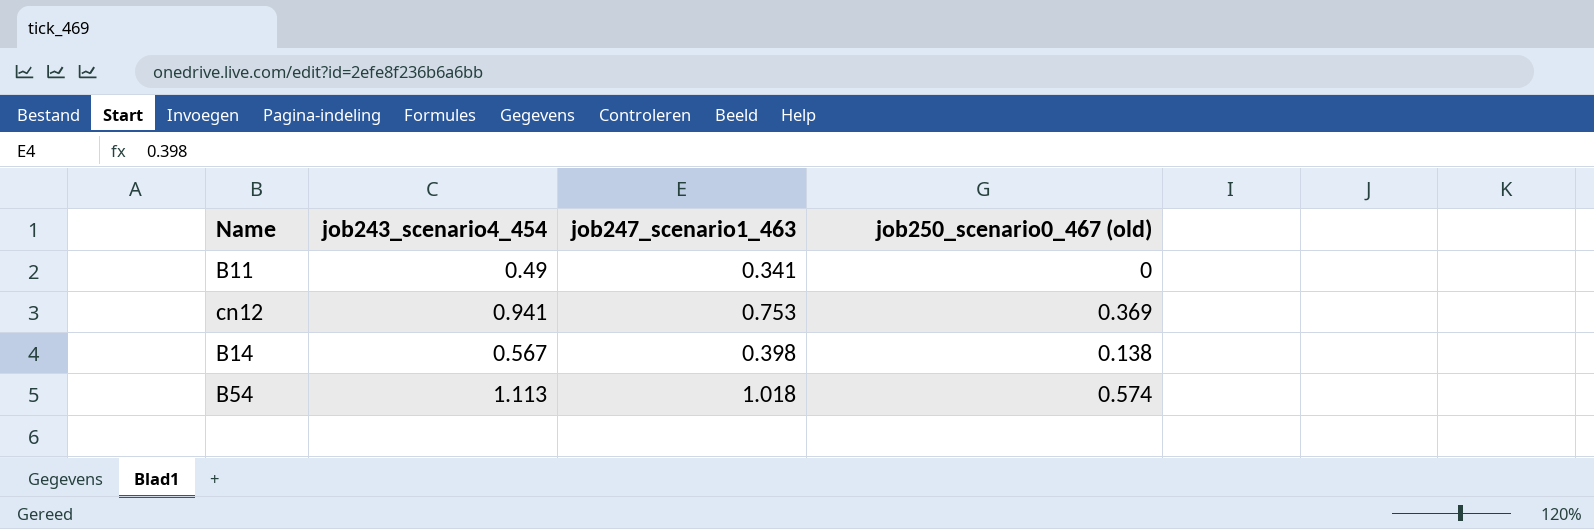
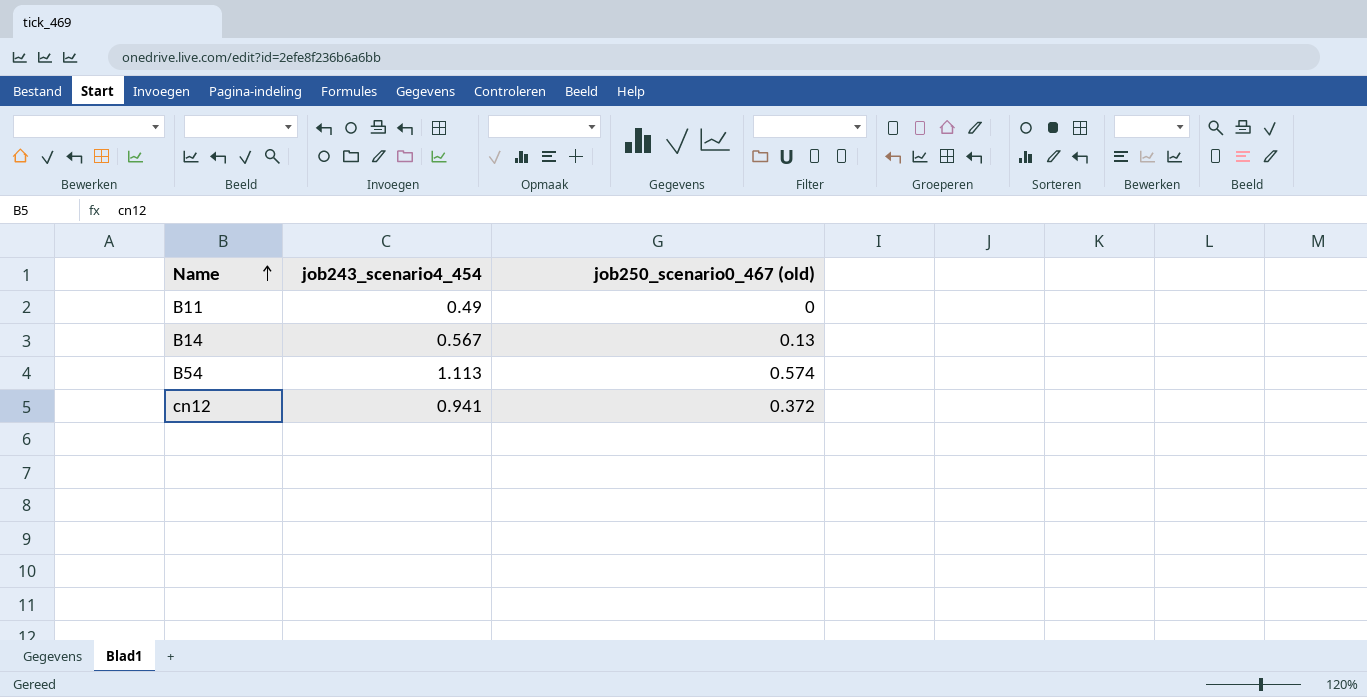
row order: none -> Name ascending
column job247_scenario1_463 | position: 3 -> none
B14 | job250_scenario0_467 (old): 0.138 -> 0.13
cn12 | job250_scenario0_467 (old): 0.369 -> 0.372

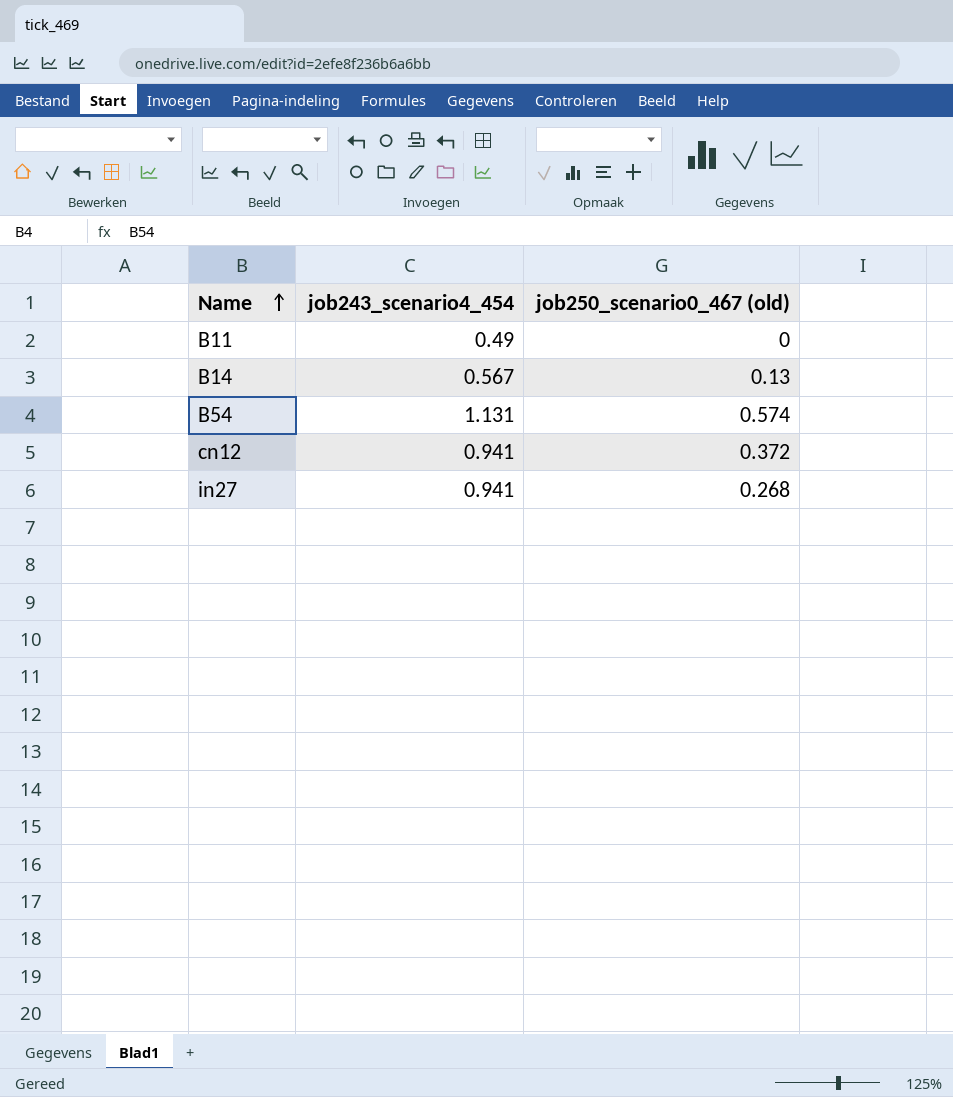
B54 | job243_scenario4_454: 1.113 -> 1.131
row in27: none -> 0.941 | 0.268

